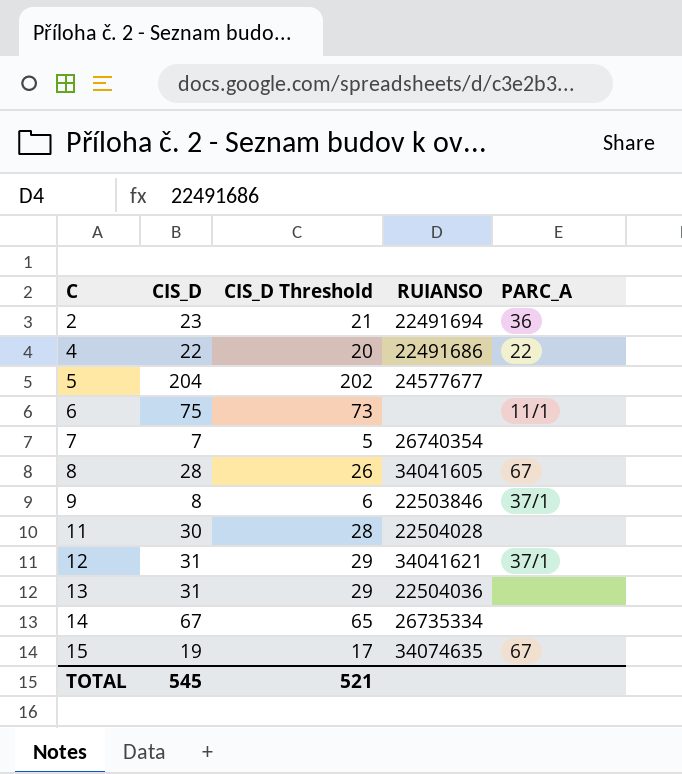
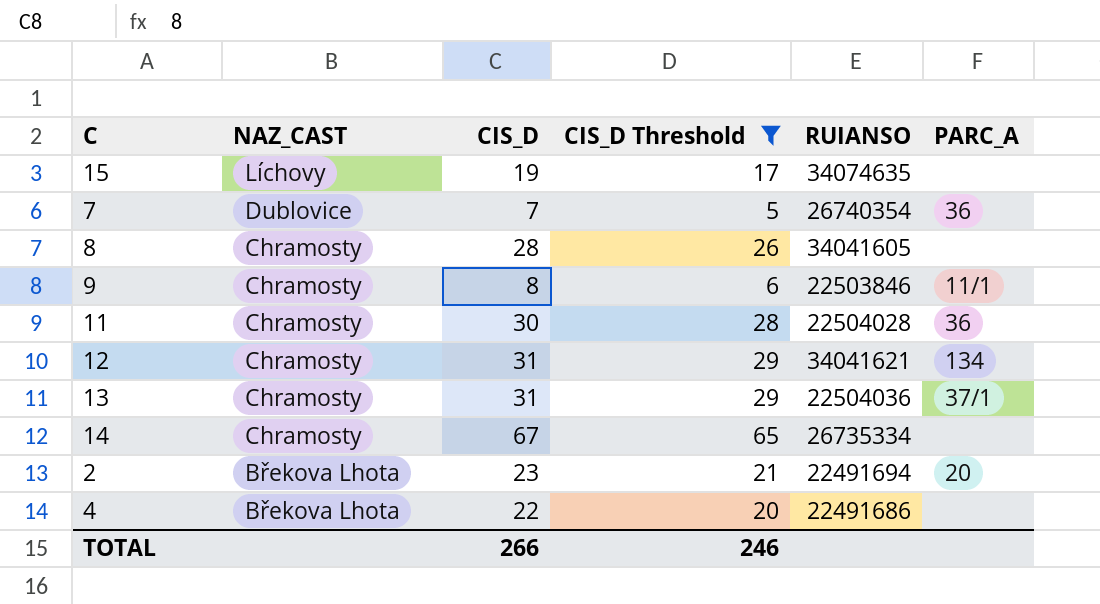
filter: none -> CIS_D Threshold <= 65
row order: C ascending -> NAZ_CAST descending
column NAZ_CAST | position: none -> 2
15 | PARC_A: 67 -> none
7 | PARC_A: none -> 36
8 | PARC_A: 67 -> none
9 | PARC_A: 37/1 -> 11/1
11 | PARC_A: none -> 36
12 | PARC_A: 37/1 -> 134
13 | PARC_A: none -> 37/1
2 | PARC_A: 36 -> 20
4 | PARC_A: 22 -> none
TOTAL | CIS_D: 545 -> 266
TOTAL | CIS_D Threshold: 521 -> 246

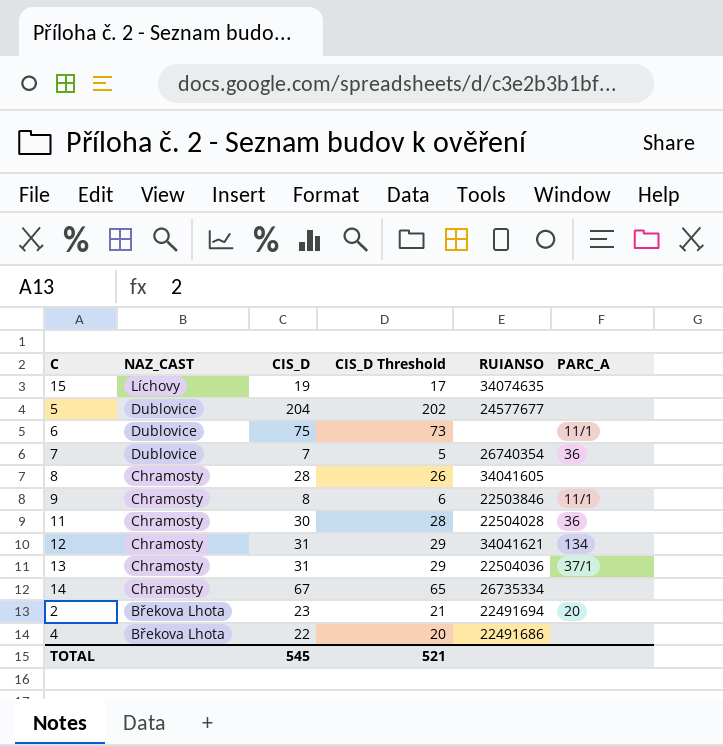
filter: CIS_D Threshold <= 65 -> none
TOTAL | CIS_D: 266 -> 545
TOTAL | CIS_D Threshold: 246 -> 521

